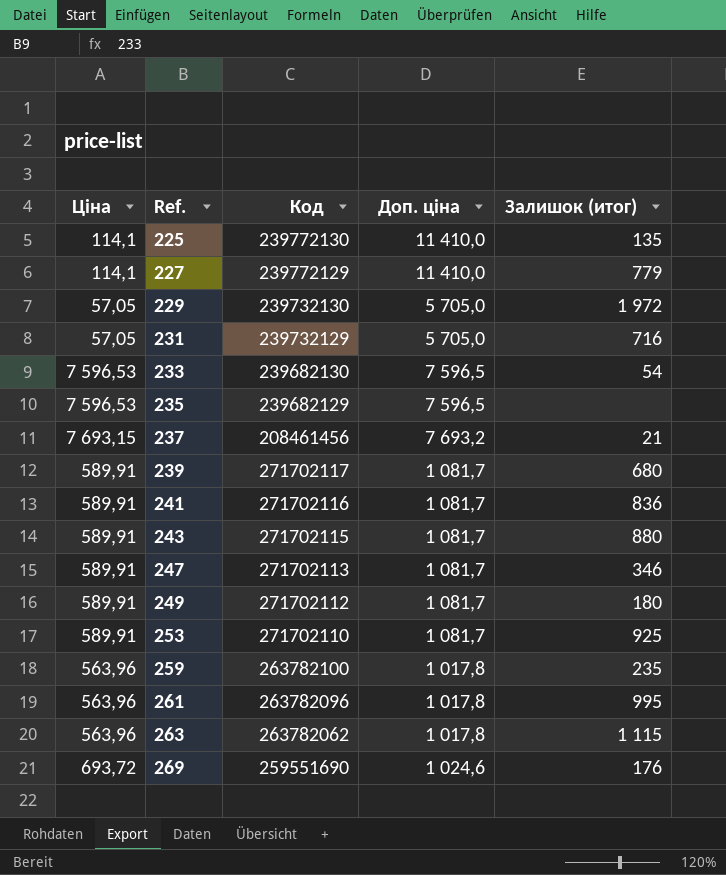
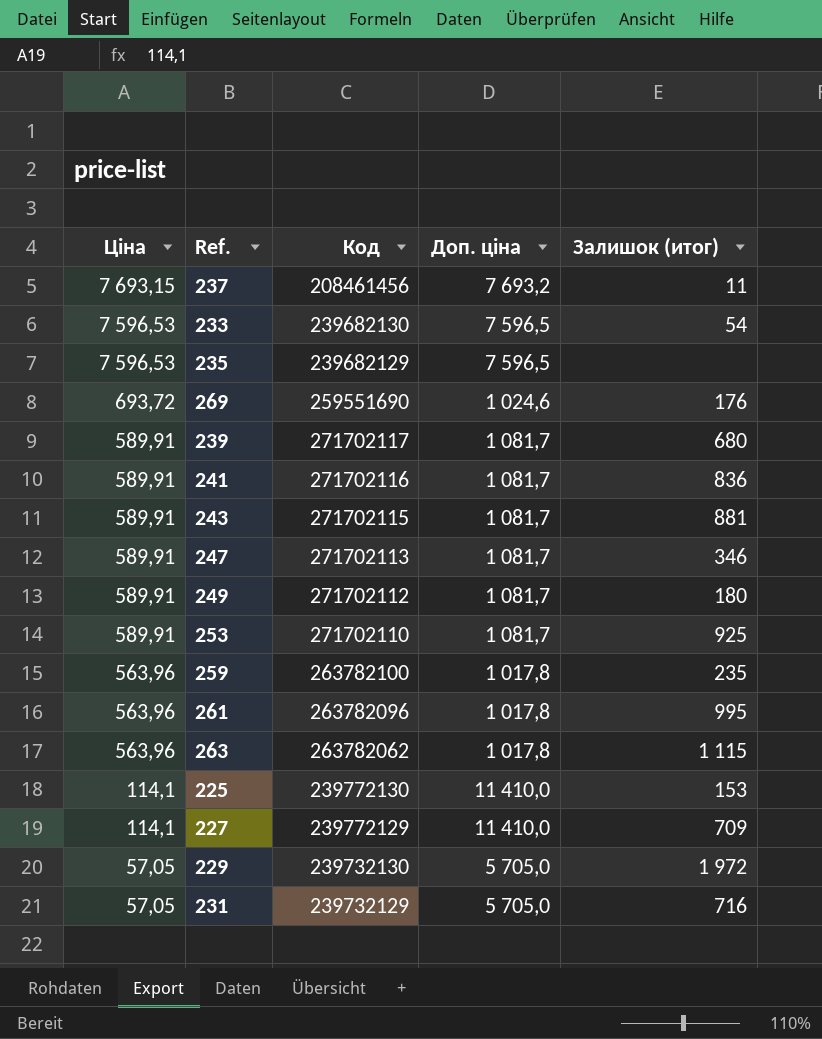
row order: Ref. ascending -> Ціна descending
237 | Залишок (итог): 21 -> 11
243 | Залишок (итог): 880 -> 881
225 | Залишок (итог): 135 -> 153
227 | Залишок (итог): 779 -> 709

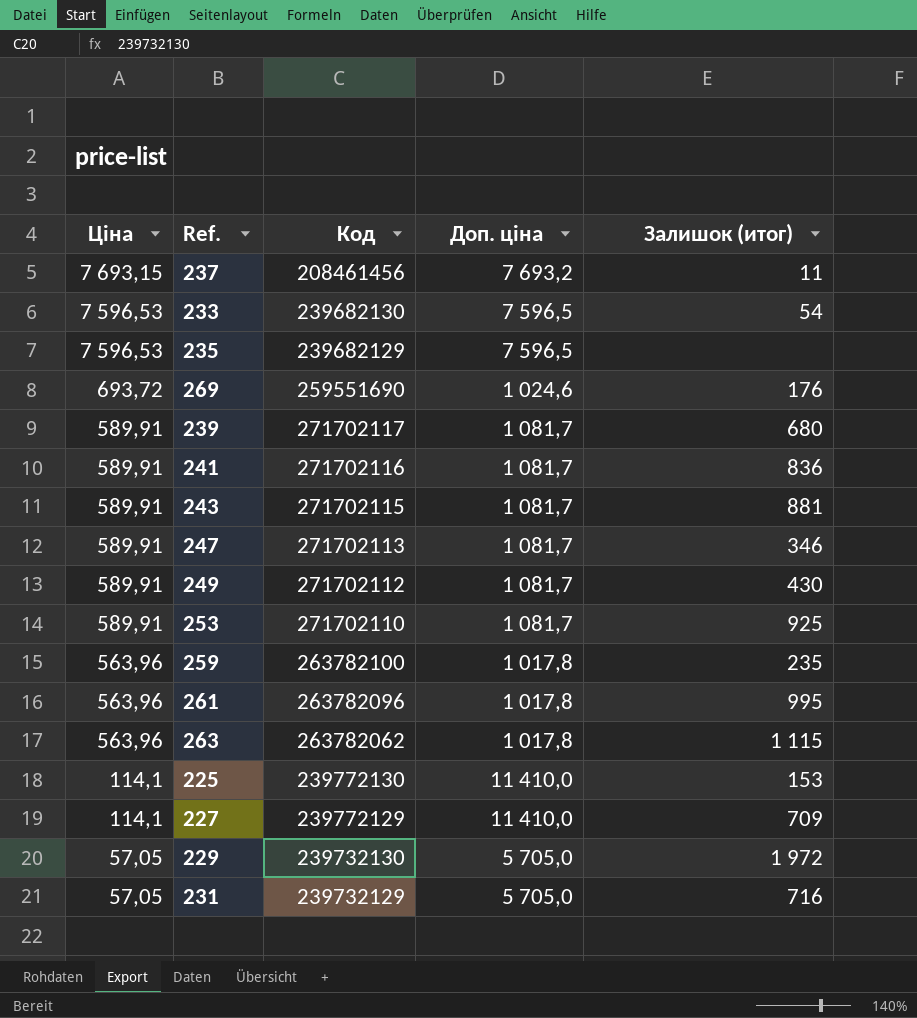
249 | Залишок (итог): 180 -> 430

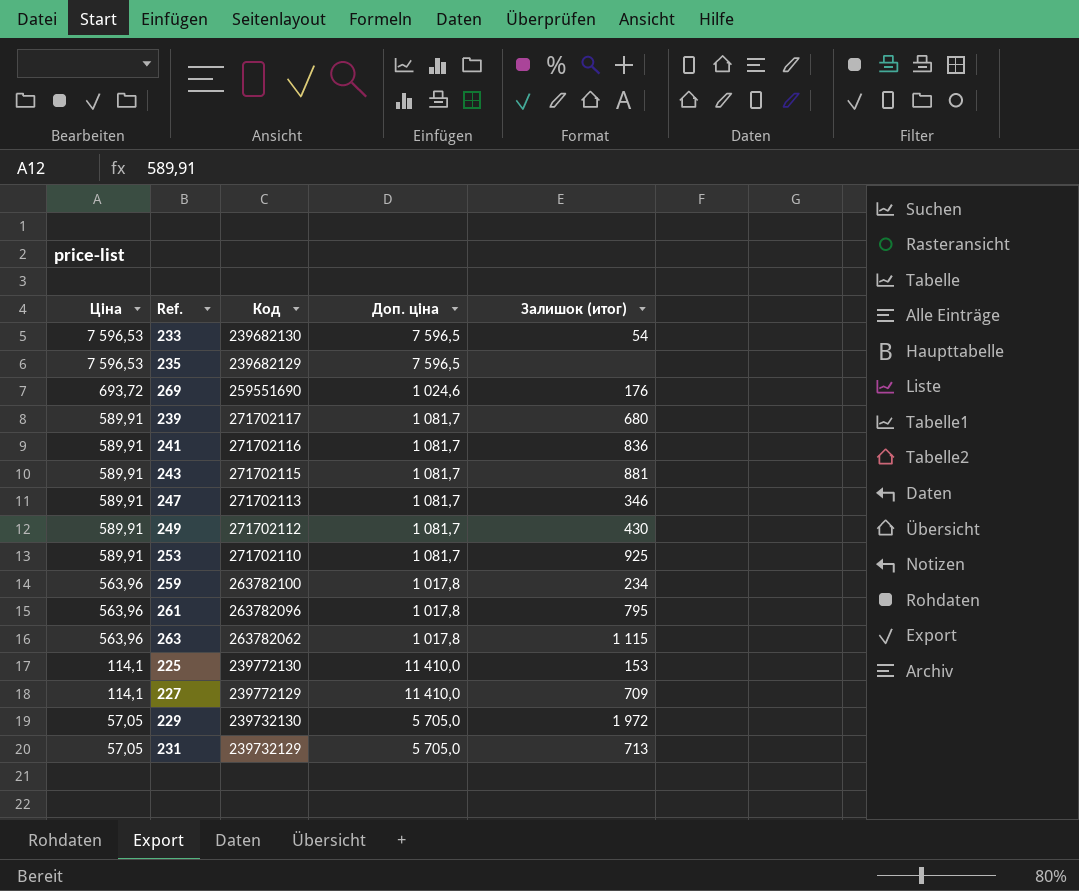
row 237: 7 693,15 | 208461456 | 7 693,2 | 11 -> none
259 | Залишок (итог): 235 -> 234
261 | Залишок (итог): 995 -> 795
231 | Залишок (итог): 716 -> 713

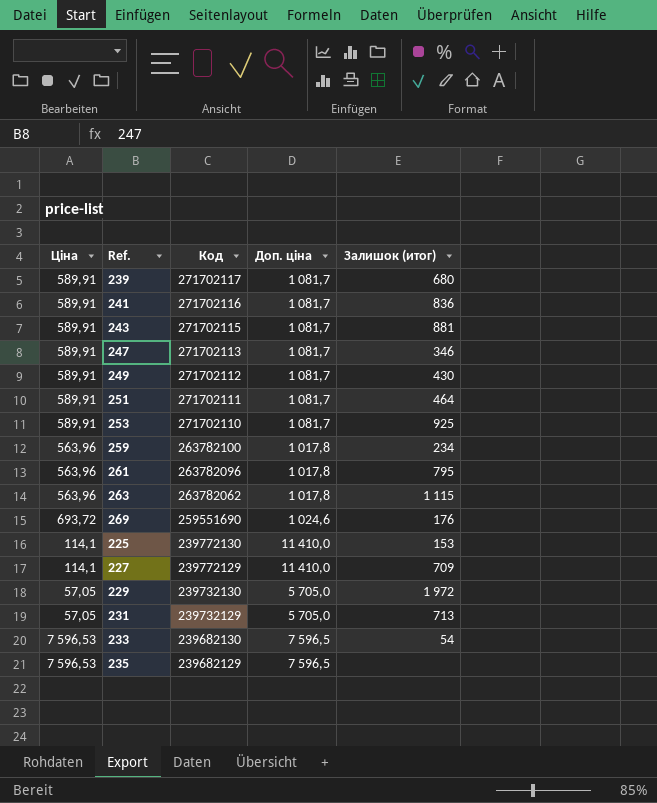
row order: Ціна descending -> Код descending
row 251: none -> 589,91 | 271702111 | 1 081,7 | 464

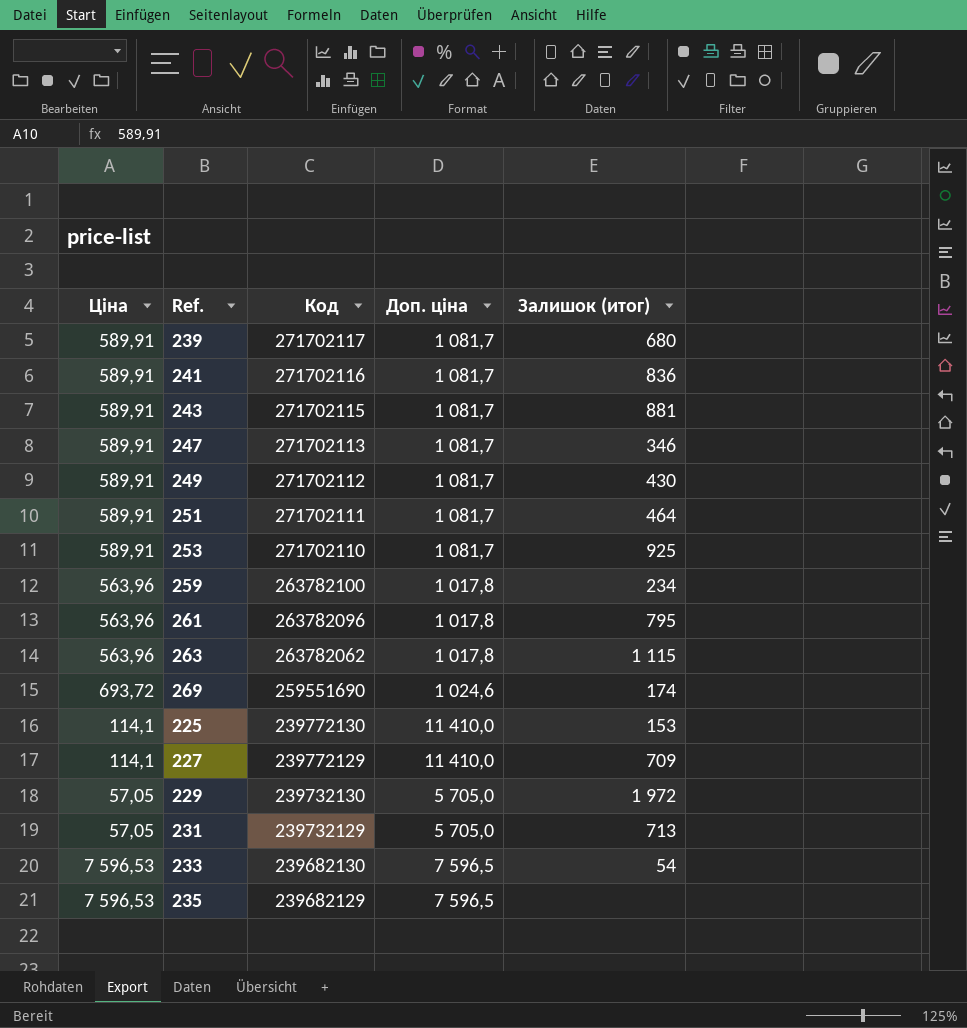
269 | Залишок (итог): 176 -> 174

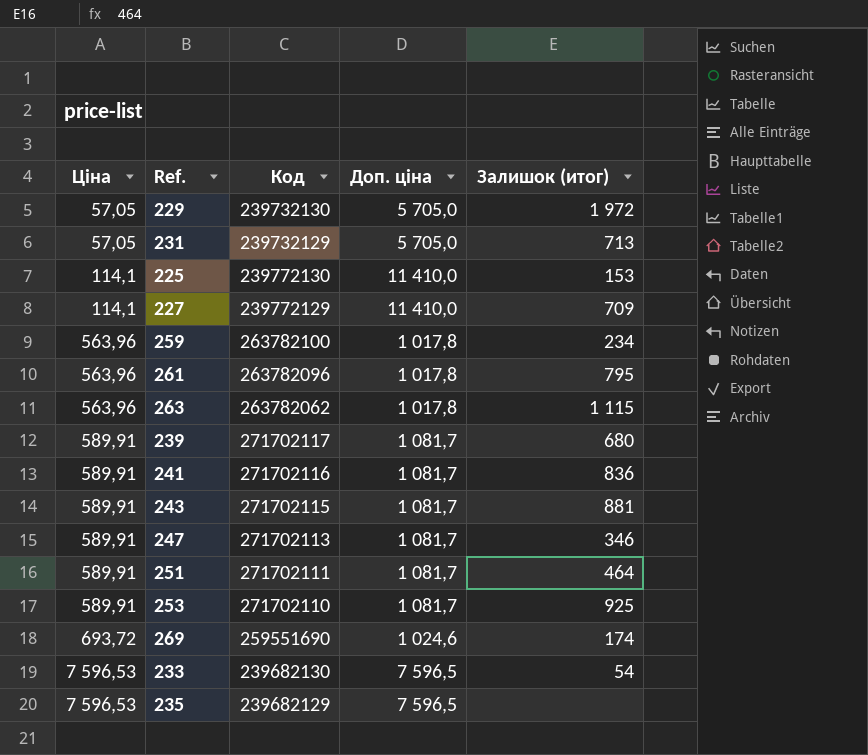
row order: Код descending -> Ціна ascending
row 249: 589,91 | 271702112 | 1 081,7 | 430 -> none

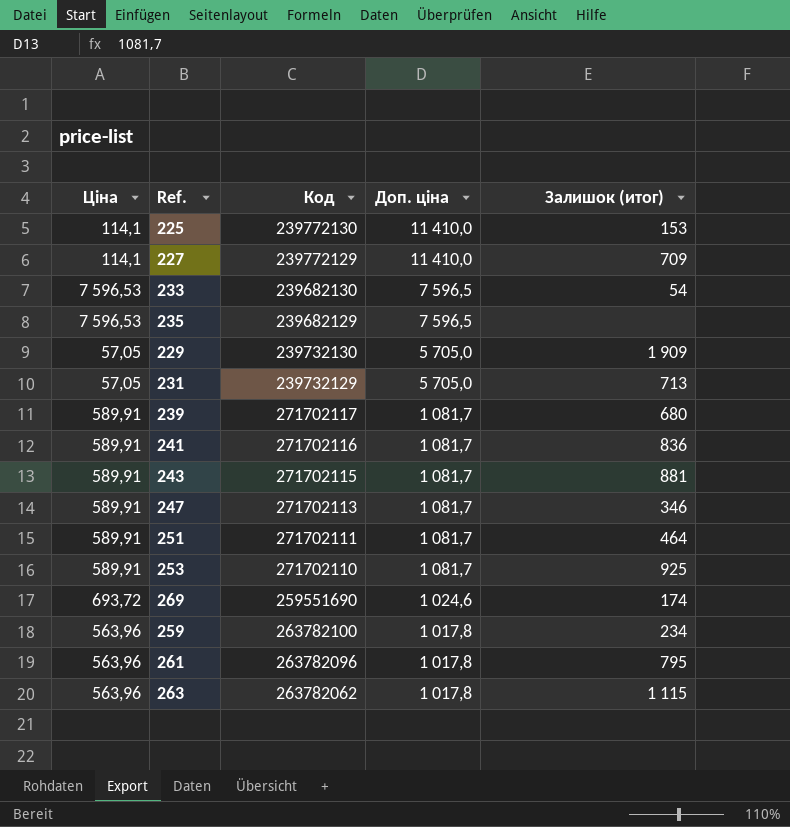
row order: Ціна ascending -> Доп. ціна descending
229 | Залишок (итог): 1 972 -> 1 909

